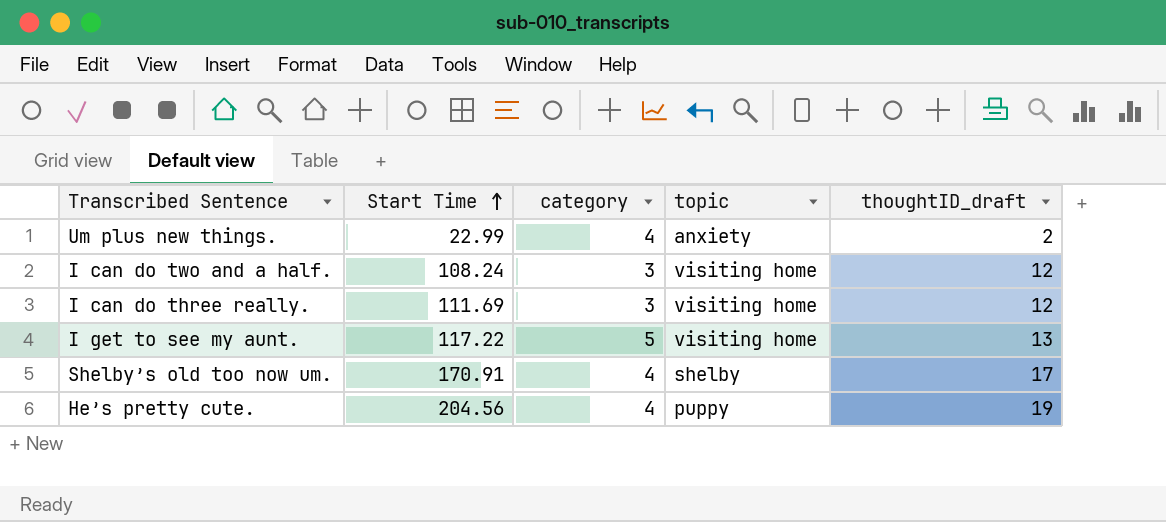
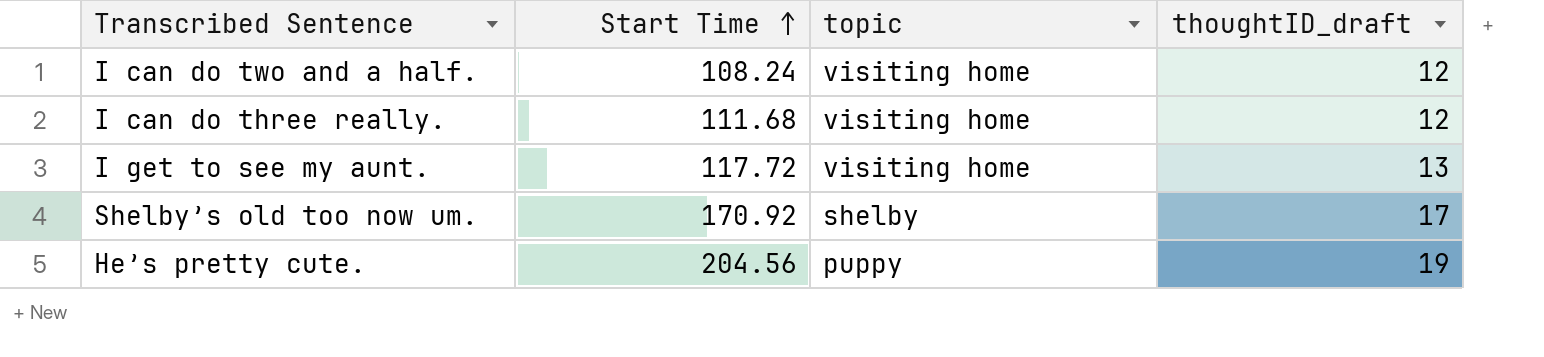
column category | position: 3 -> none
row Um plus new things.: 22.99 | 4 | anxiety | 2 -> none
I can do three really. | Start Time: 111.69 -> 111.68
I get to see my aunt. | Start Time: 117.22 -> 117.72
Shelby’s old too now um. | Start Time: 170.91 -> 170.92

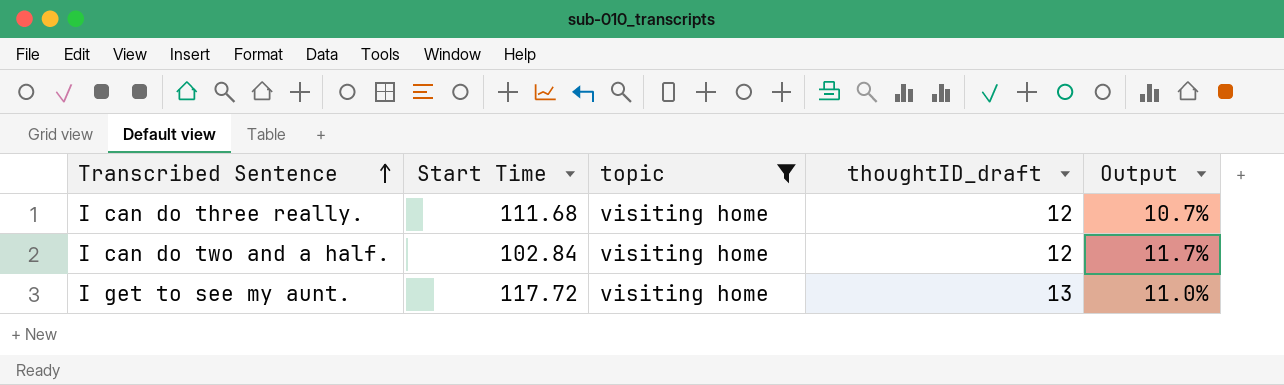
filter: none -> topic = visiting home
row order: Start Time ascending -> Transcribed Sentence ascending
column Output | formula: none -> [thoughtID_draft] / [Start Time]
I can do two and a half. | Start Time: 108.24 -> 102.84

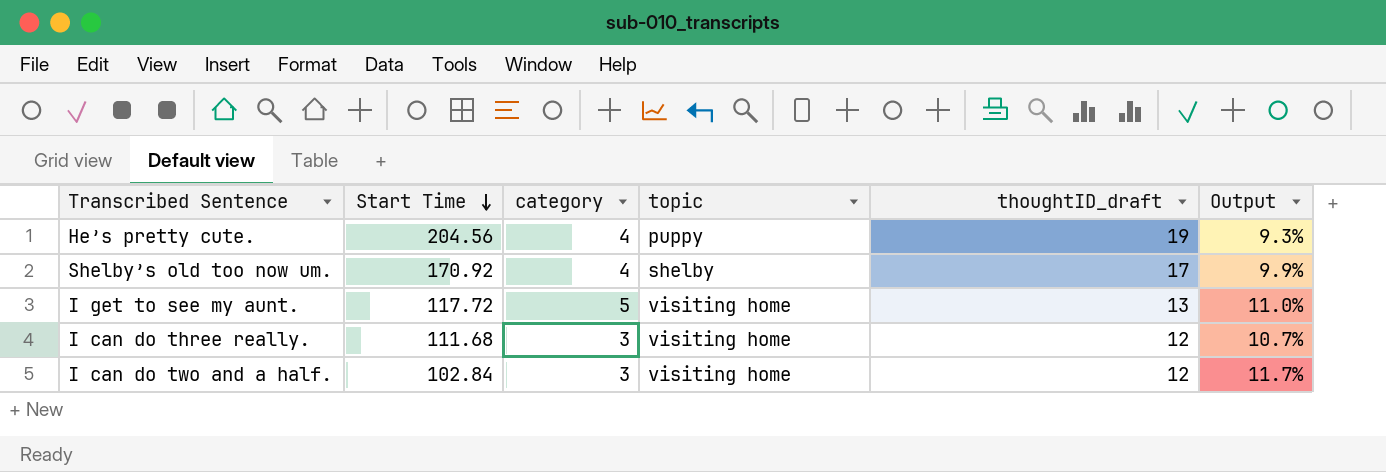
filter: topic = visiting home -> none
row order: Transcribed Sentence ascending -> Start Time descending
column category | position: none -> 3

